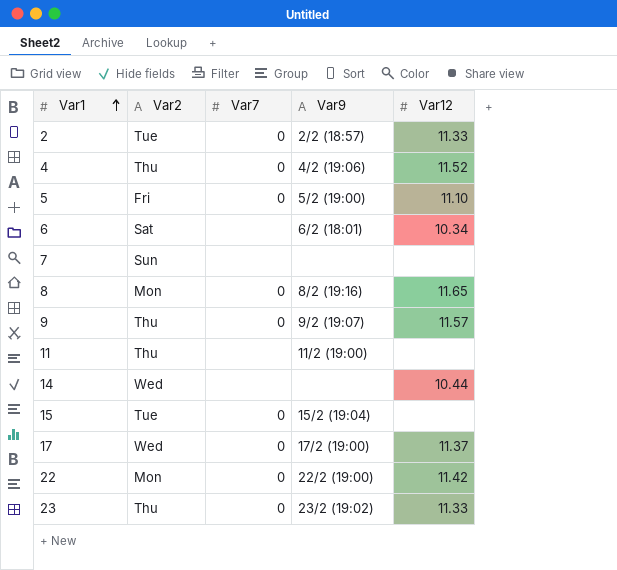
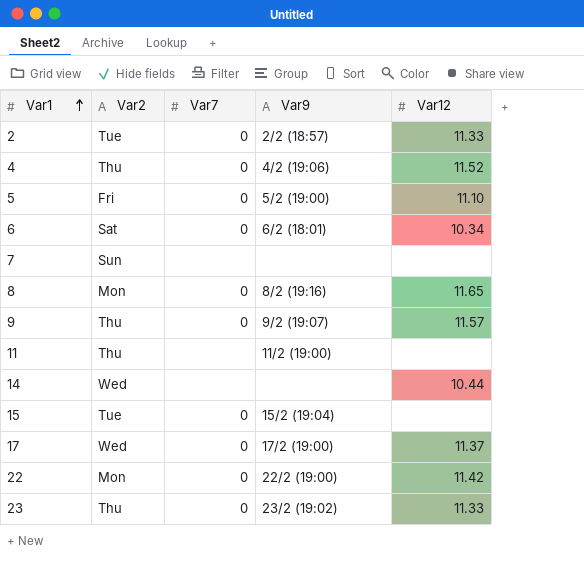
6 | Var7: none -> 0

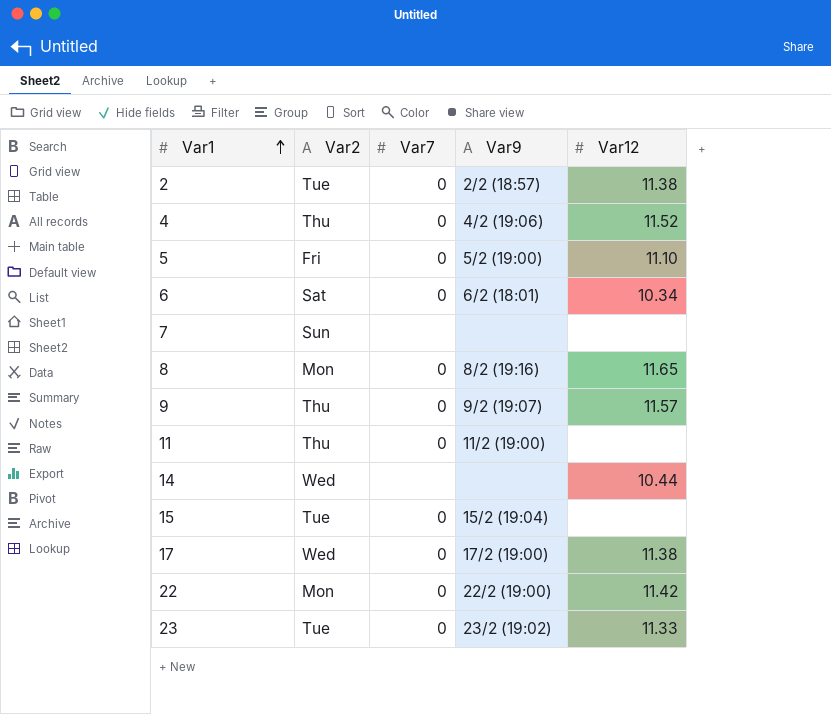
2 | Var12: 11.33 -> 11.38
11 | Var7: none -> 0
17 | Var12: 11.37 -> 11.38
23 | Var2: Thu -> Tue

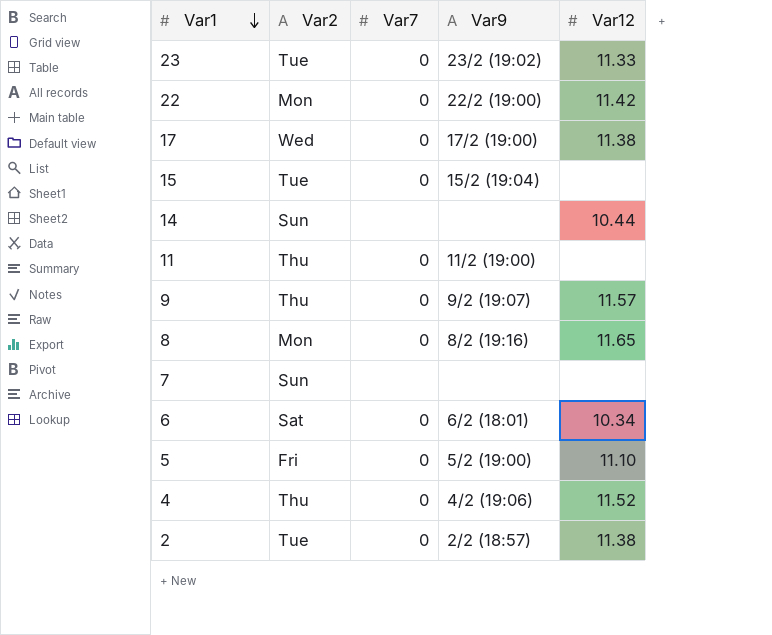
row order: Var1 ascending -> Var1 descending
14 | Var2: Wed -> Sun

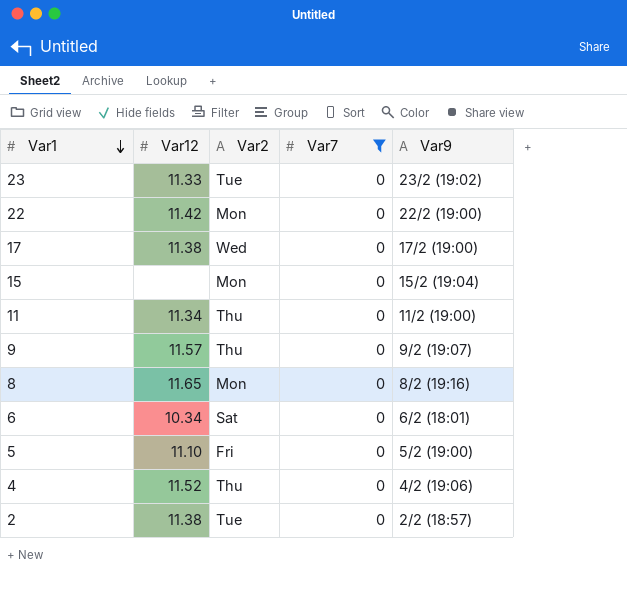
filter: none -> Var7 = 0
column Var12 | position: 5 -> 2
15 | Var2: Tue -> Mon
11 | Var12: none -> 11.34

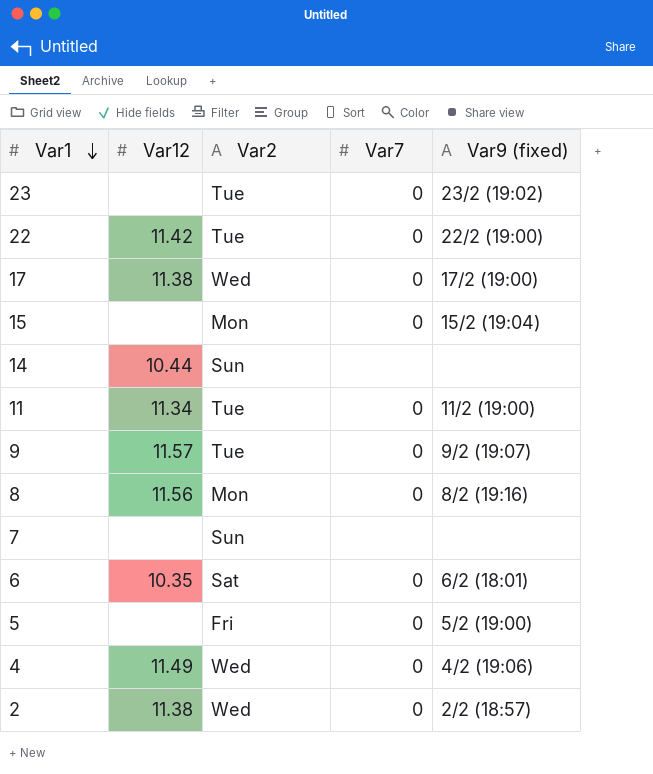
filter: Var7 = 0 -> none
column name: Var9 -> Var9 (fixed)
23 | Var12: 11.33 -> none
22 | Var2: Mon -> Tue
11 | Var2: Thu -> Tue
9 | Var2: Thu -> Tue
8 | Var12: 11.65 -> 11.56
6 | Var12: 10.34 -> 10.35
5 | Var12: 11.10 -> none
4 | Var12: 11.52 -> 11.49
4 | Var2: Thu -> Wed
2 | Var2: Tue -> Wed

